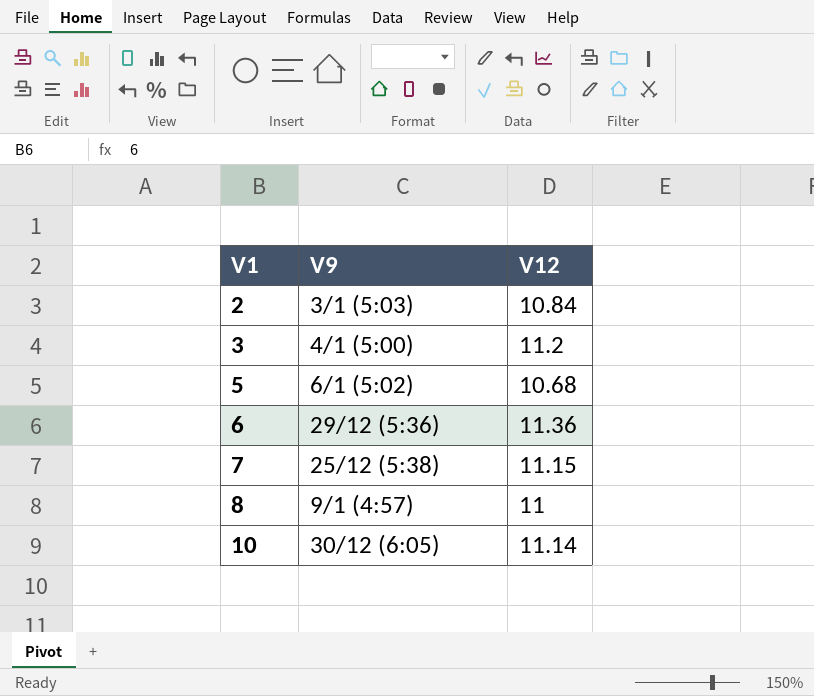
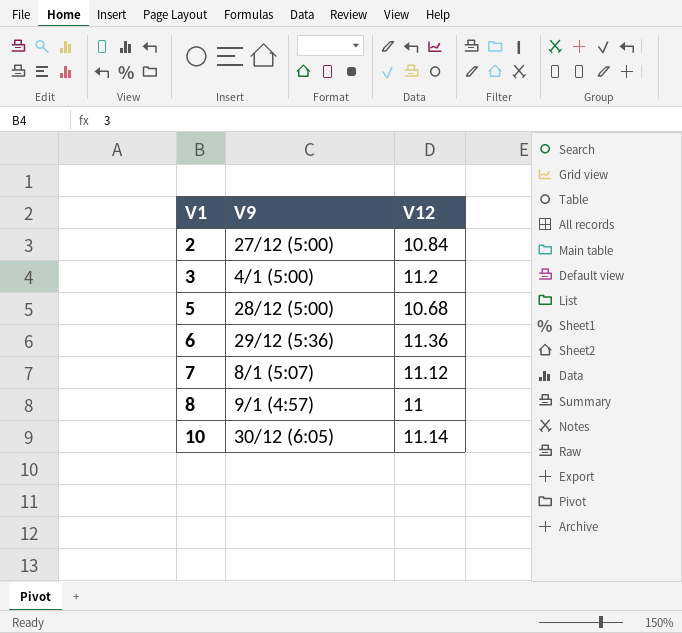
2 | V9: 3/1 (5:03) -> 27/12 (5:00)
5 | V9: 6/1 (5:02) -> 28/12 (5:00)
7 | V9: 25/12 (5:38) -> 8/1 (5:07)
7 | V12: 11.15 -> 11.12

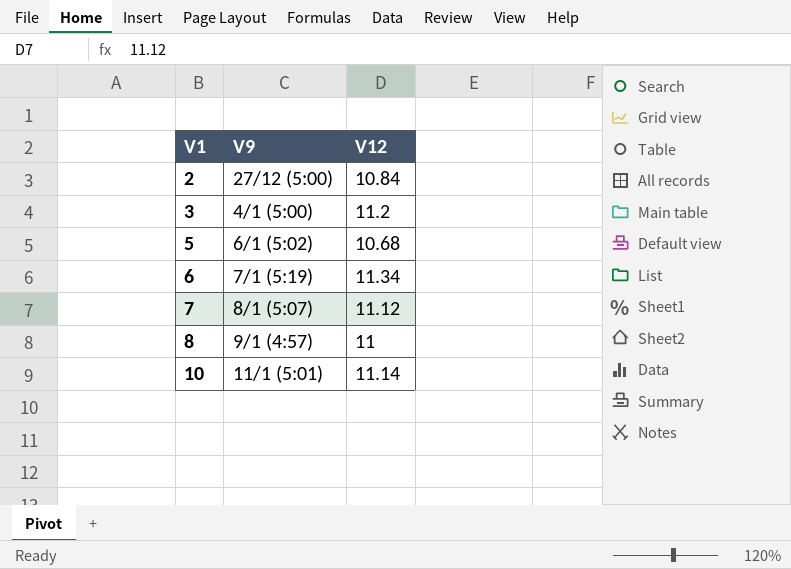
5 | V9: 28/12 (5:00) -> 6/1 (5:02)
6 | V9: 29/12 (5:36) -> 7/1 (5:19)
6 | V12: 11.36 -> 11.34
10 | V9: 30/12 (6:05) -> 11/1 (5:01)

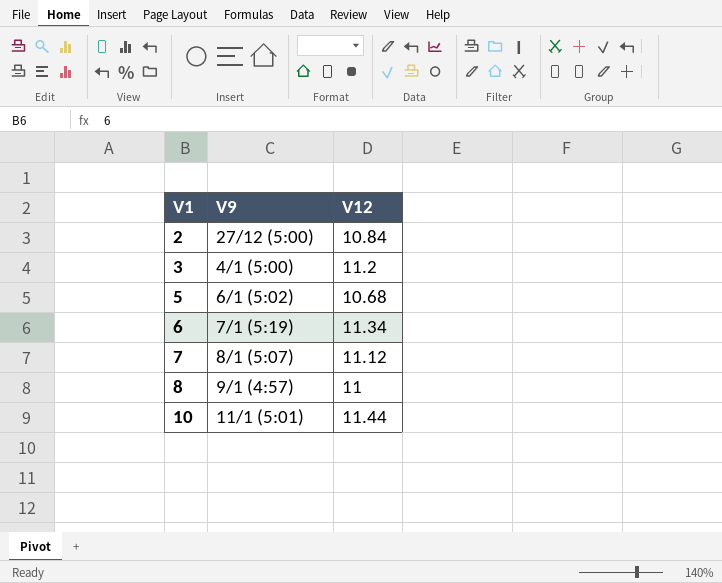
10 | V12: 11.14 -> 11.44

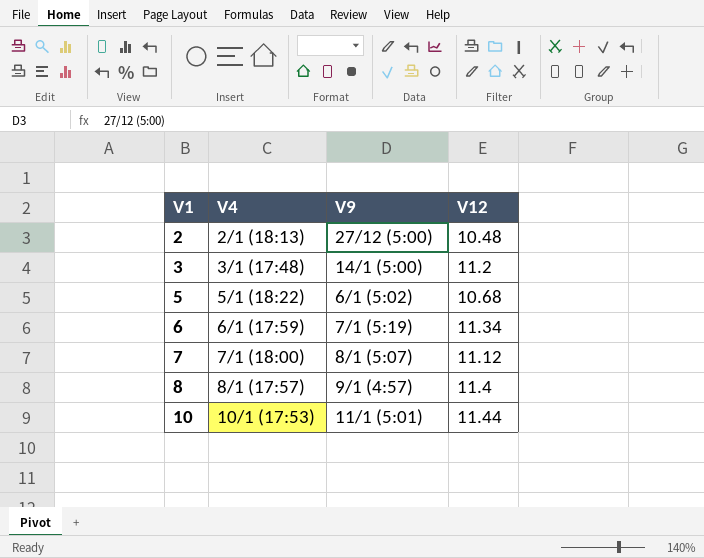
column V4 | position: none -> 2
2 | V12: 10.84 -> 10.48
3 | V9: 4/1 (5:00) -> 14/1 (5:00)
8 | V12: 11 -> 11.4

